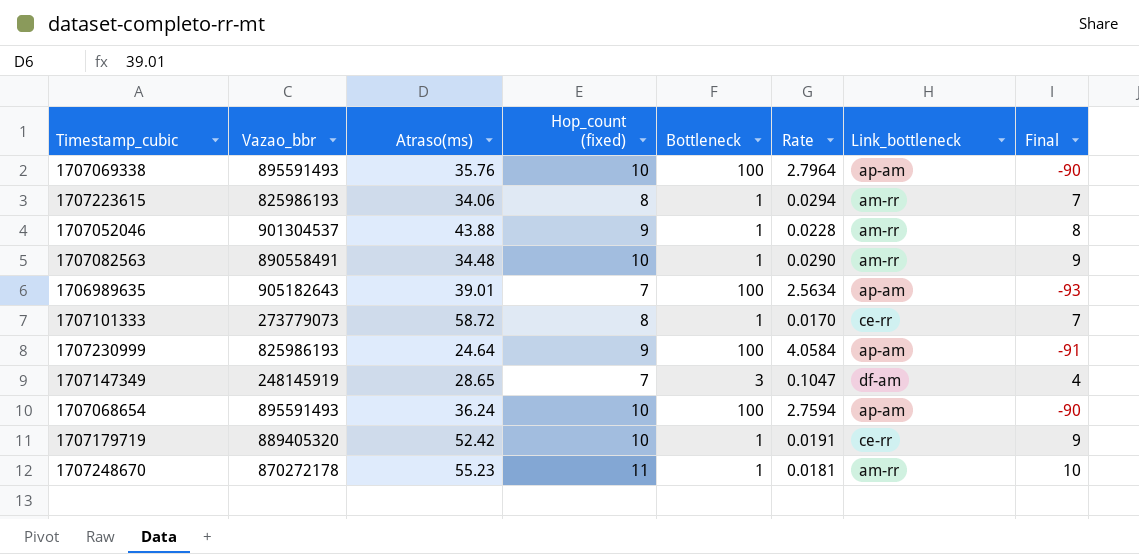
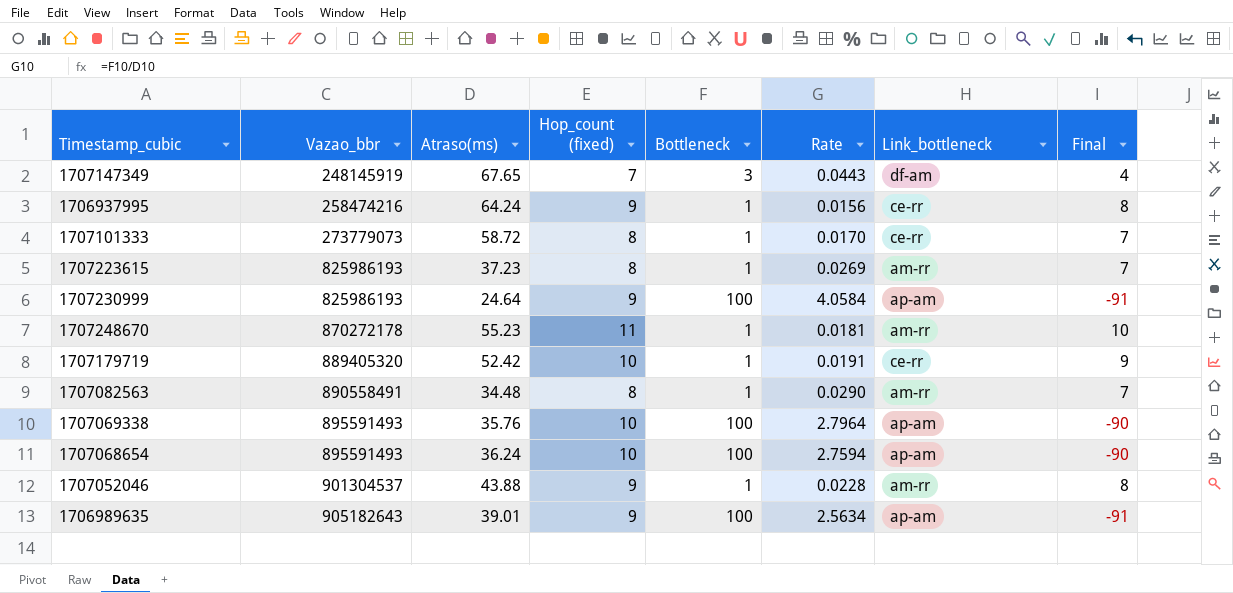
row order: none -> Vazao_bbr ascending
1707147349 | Atraso(ms): 28.65 -> 67.65
1707147349 | Rate: 0.1047 -> 0.0443
row 1706937995: none -> 258474216 | 64.24 | 9 | 1 | 0.0156 | ce-rr | 8
1707223615 | Atraso(ms): 34.06 -> 37.23
1707223615 | Rate: 0.0294 -> 0.0269
1707082563 | Hop_count (fixed): 10 -> 8
1707082563 | Final: 9 -> 7
1706989635 | Hop_count (fixed): 7 -> 9
1706989635 | Final: -93 -> -91

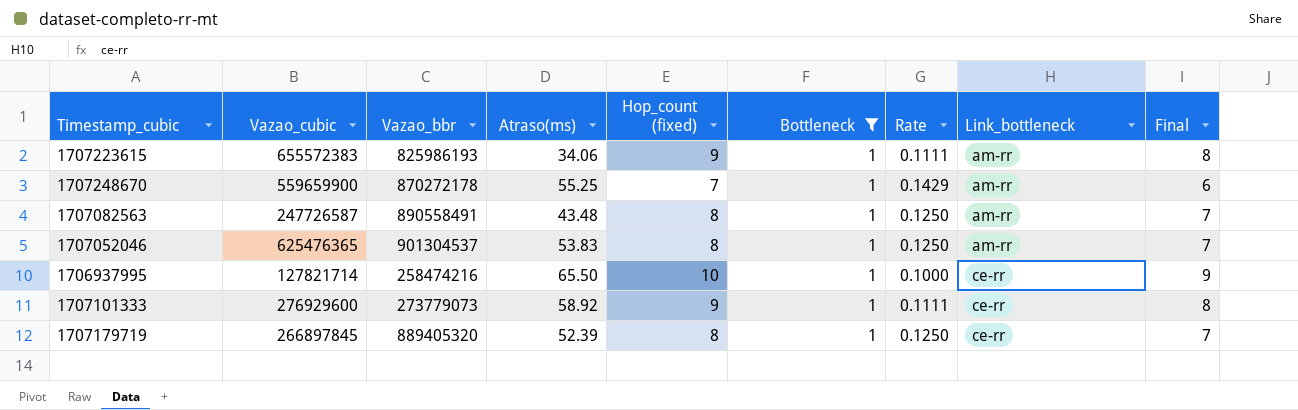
filter: none -> Bottleneck = 1
row order: Vazao_bbr ascending -> Link_bottleneck ascending
column Vazao_cubic | position: none -> 2
column Rate | formula: [Bottleneck] / [Atraso(ms)] -> [Bottleneck] / [Hop_count (fixed)]
1707223615 | Atraso(ms): 37.23 -> 34.06
1707223615 | Hop_count (fixed): 8 -> 9
1707223615 | Final: 7 -> 8
1707248670 | Atraso(ms): 55.23 -> 55.25
1707248670 | Hop_count (fixed): 11 -> 7
1707248670 | Final: 10 -> 6
1707082563 | Atraso(ms): 34.48 -> 43.48
1707052046 | Atraso(ms): 43.88 -> 53.83
1707052046 | Hop_count (fixed): 9 -> 8
1707052046 | Final: 8 -> 7
1706937995 | Atraso(ms): 64.24 -> 65.50
1706937995 | Hop_count (fixed): 9 -> 10
1706937995 | Final: 8 -> 9
1707101333 | Atraso(ms): 58.72 -> 58.92
1707101333 | Hop_count (fixed): 8 -> 9
1707101333 | Final: 7 -> 8
1707179719 | Atraso(ms): 52.42 -> 52.39
1707179719 | Hop_count (fixed): 10 -> 8
1707179719 | Final: 9 -> 7

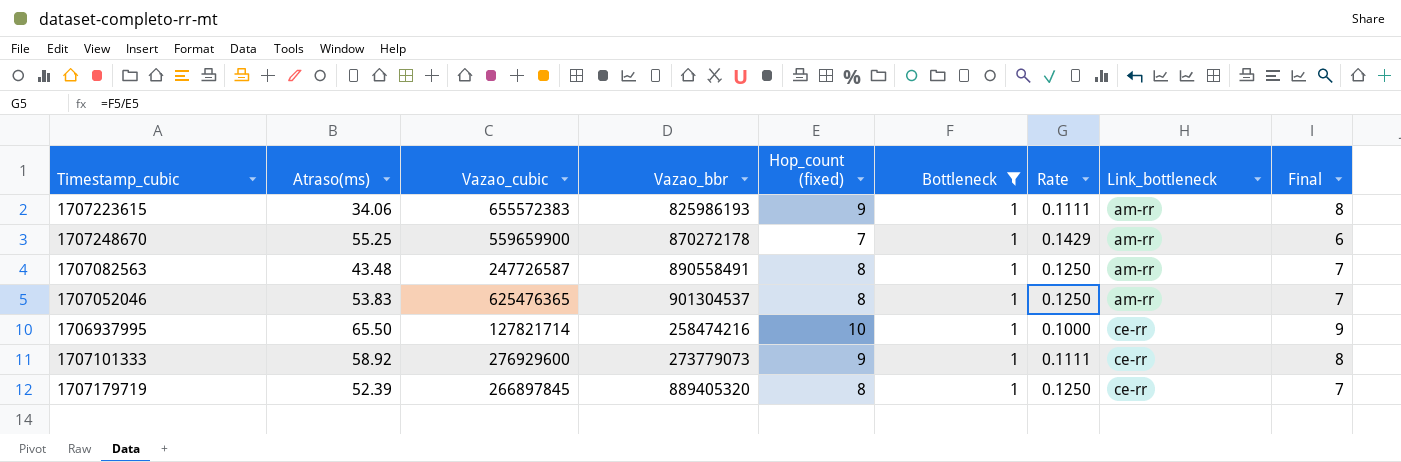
column Atraso(ms) | position: 4 -> 2

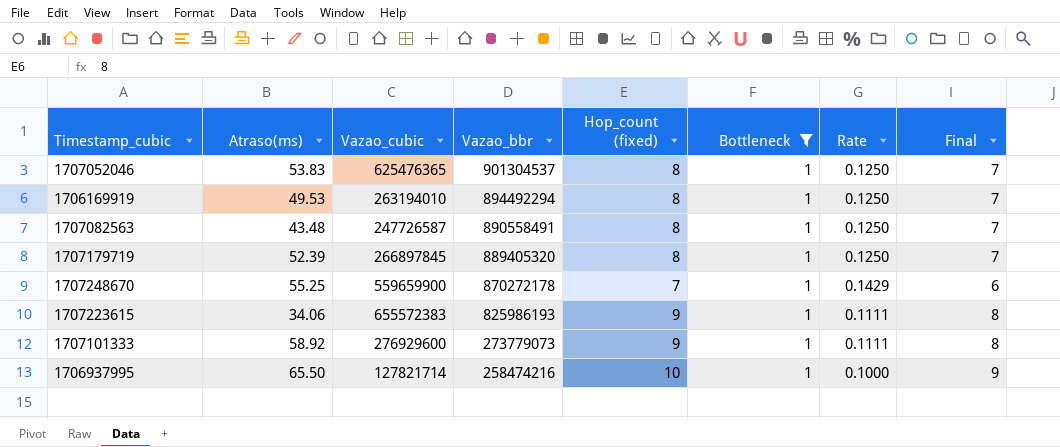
row order: Link_bottleneck ascending -> Vazao_bbr descending
column Link_bottleneck | position: 8 -> none
row 1706169919: none -> 49.53 | 263194010 | 894492294 | 8 | 1 | 0.1250 | 7

